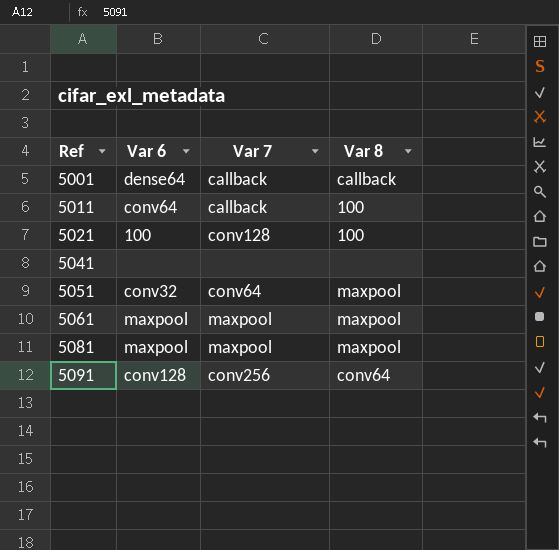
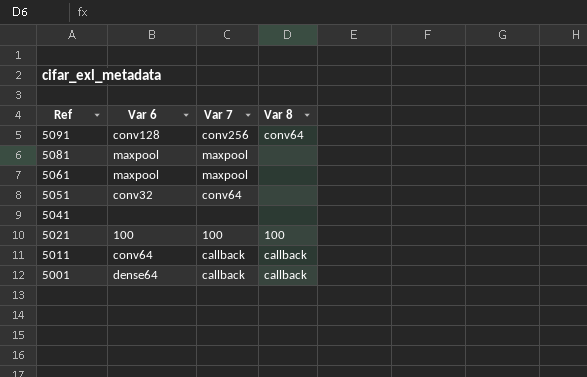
row order: Ref ascending -> Ref descending
5081 | Var 8: maxpool -> none
5061 | Var 8: maxpool -> none
5051 | Var 8: maxpool -> none
5021 | Var 7: conv128 -> 100
5011 | Var 8: 100 -> callback

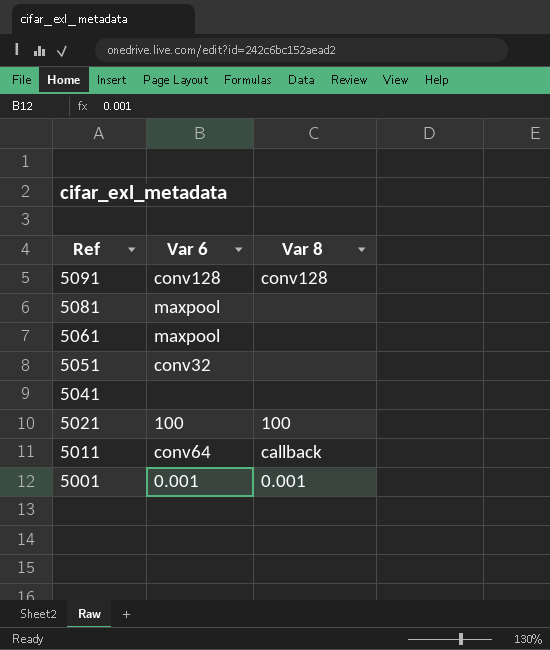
column Var 7 | position: 3 -> none
5091 | Var 8: conv64 -> conv128
5001 | Var 6: dense64 -> 0.001
5001 | Var 8: callback -> 0.001

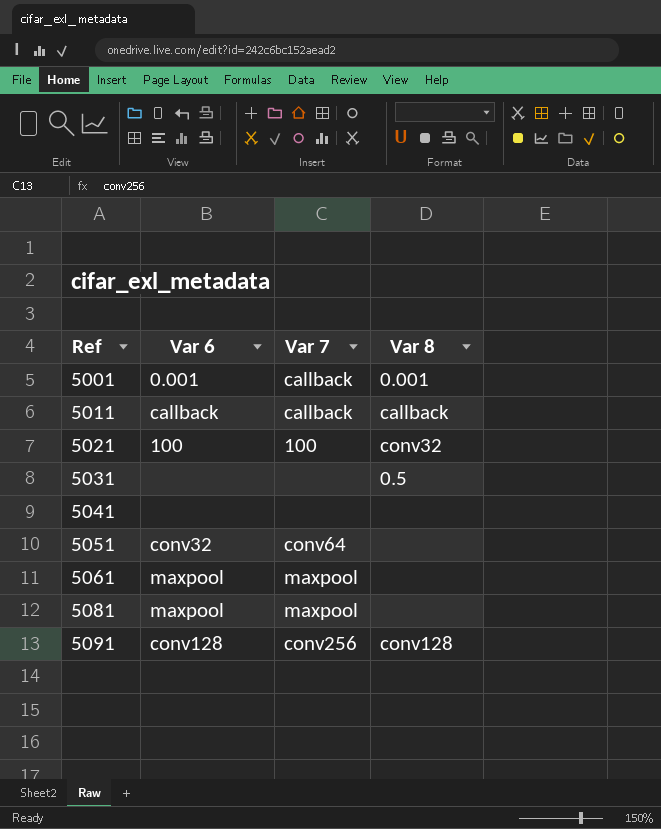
row order: Ref descending -> Ref ascending
column Var 7 | position: none -> 3
5011 | Var 6: conv64 -> callback
5021 | Var 8: 100 -> conv32
row 5031: none -> none | none | 0.5

